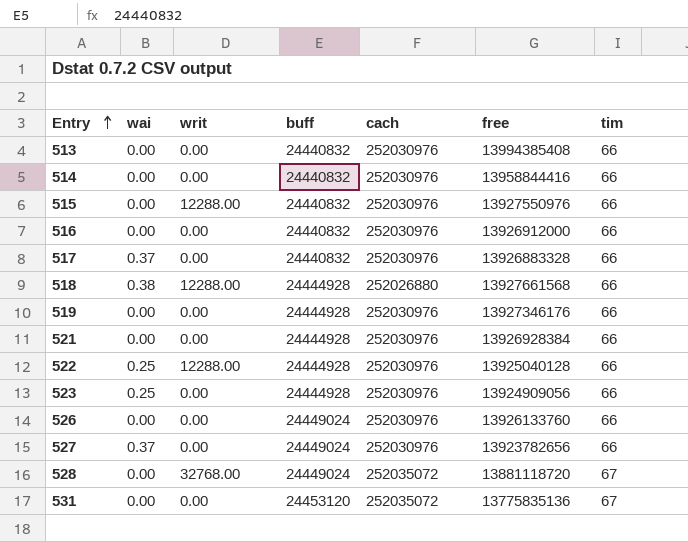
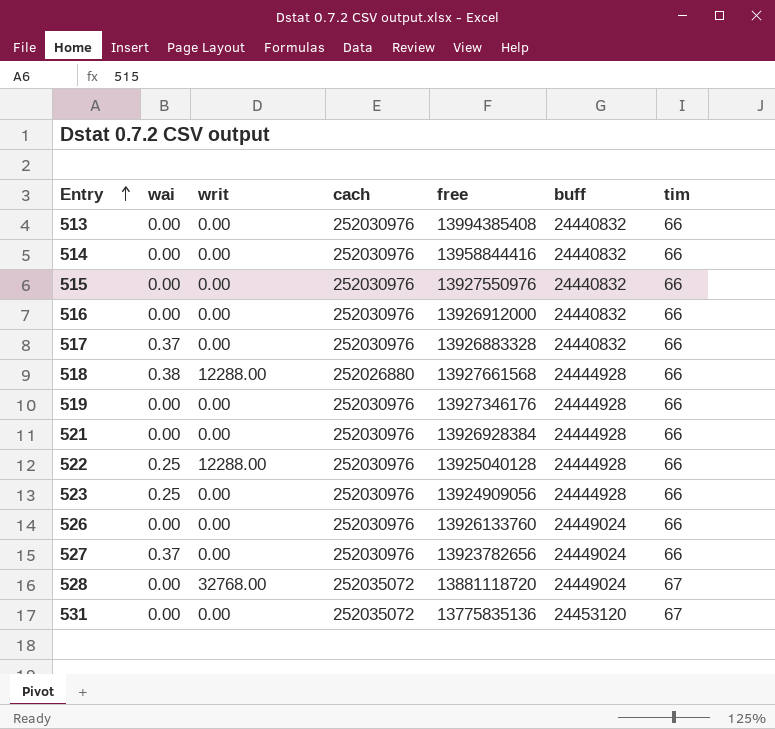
column buff | position: 4 -> 6
515 | writ: 12288.00 -> 0.00

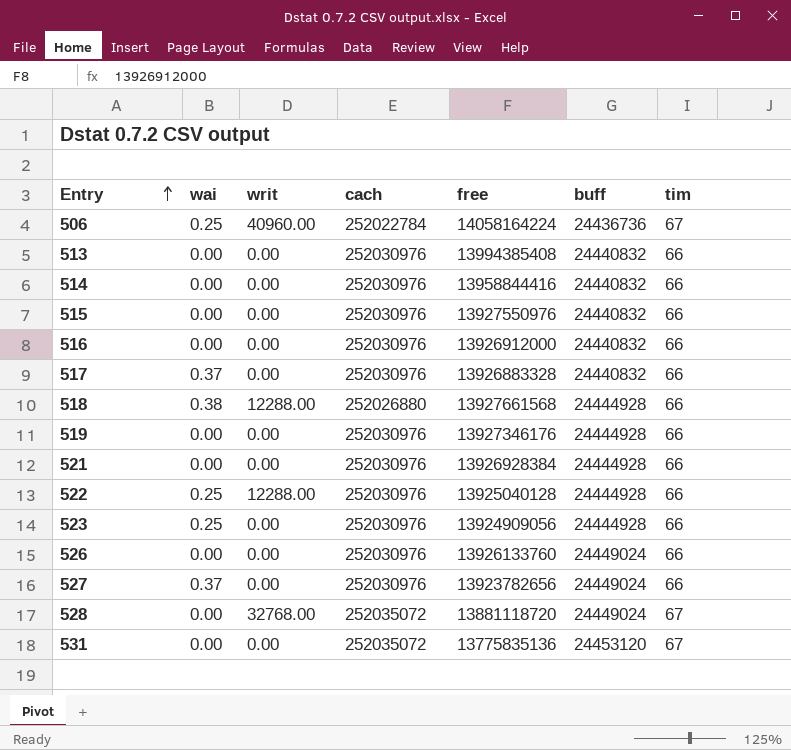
row 506: none -> 0.25 | 40960.00 | 252022784 | 14058164224 | 24436736 | 67

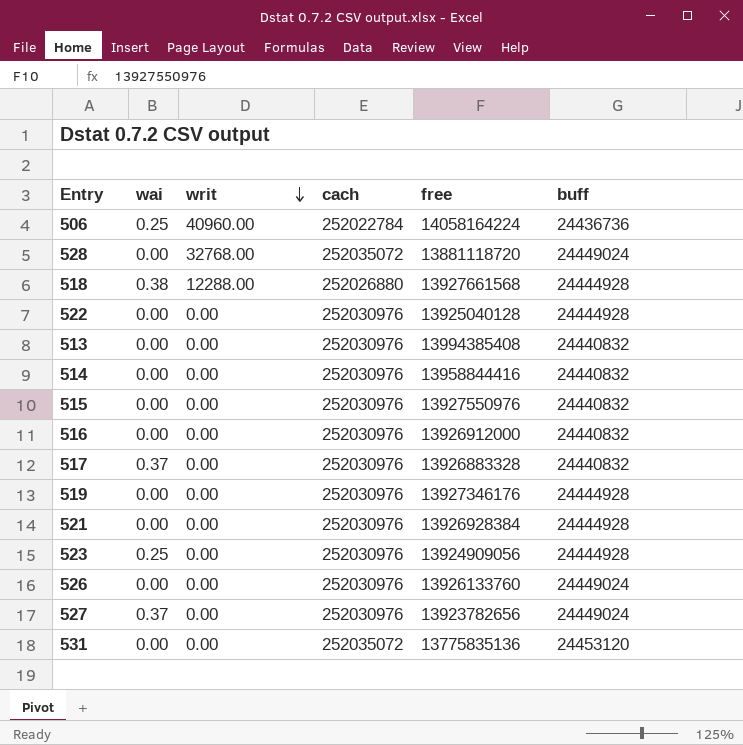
row order: Entry ascending -> writ descending
column tim | position: 7 -> none
522 | wai: 0.25 -> 0.00
522 | writ: 12288.00 -> 0.00

